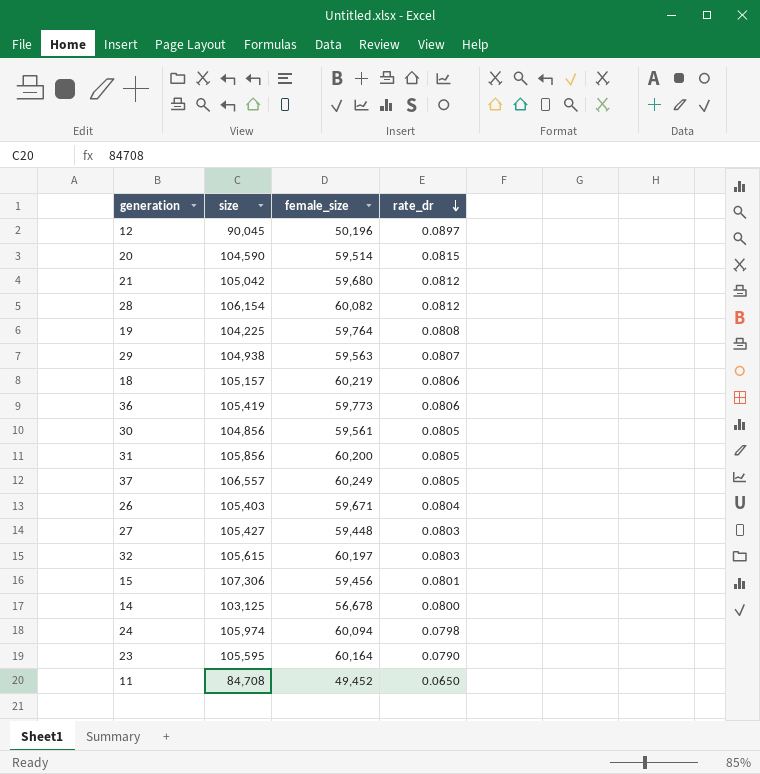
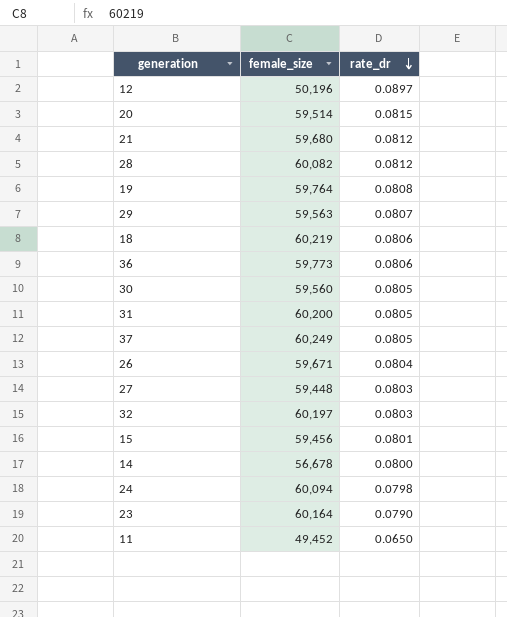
column size | position: 2 -> none
30 | female_size: 59,561 -> 59,560

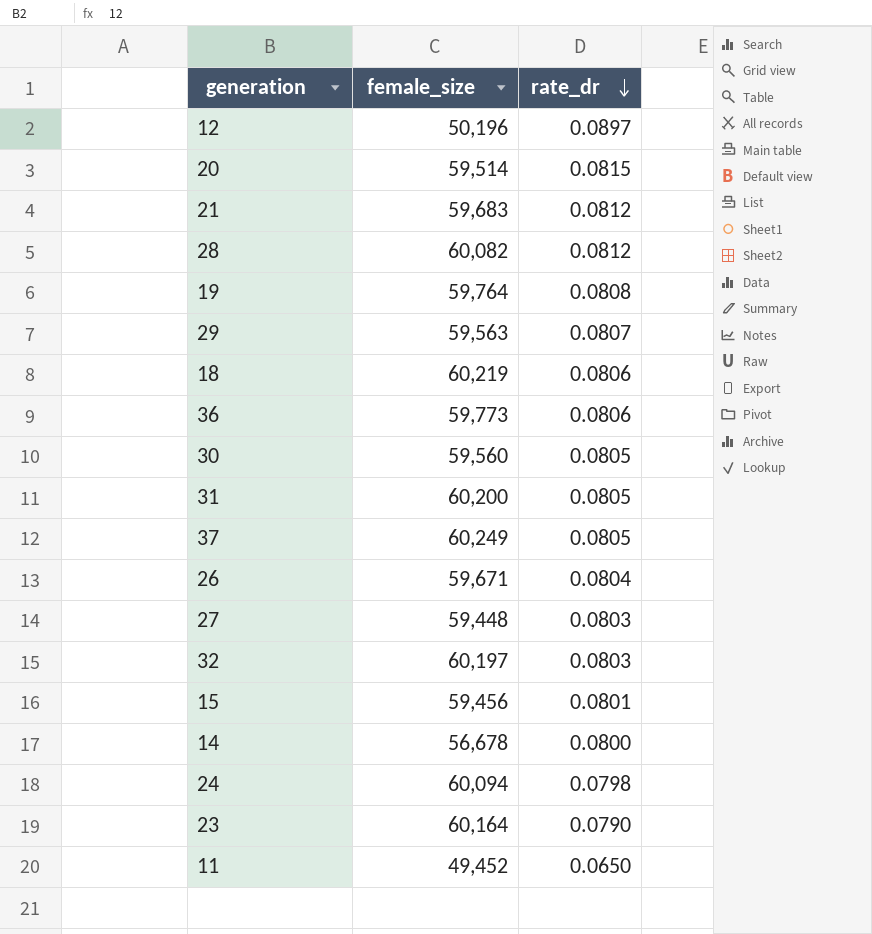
21 | female_size: 59,680 -> 59,683

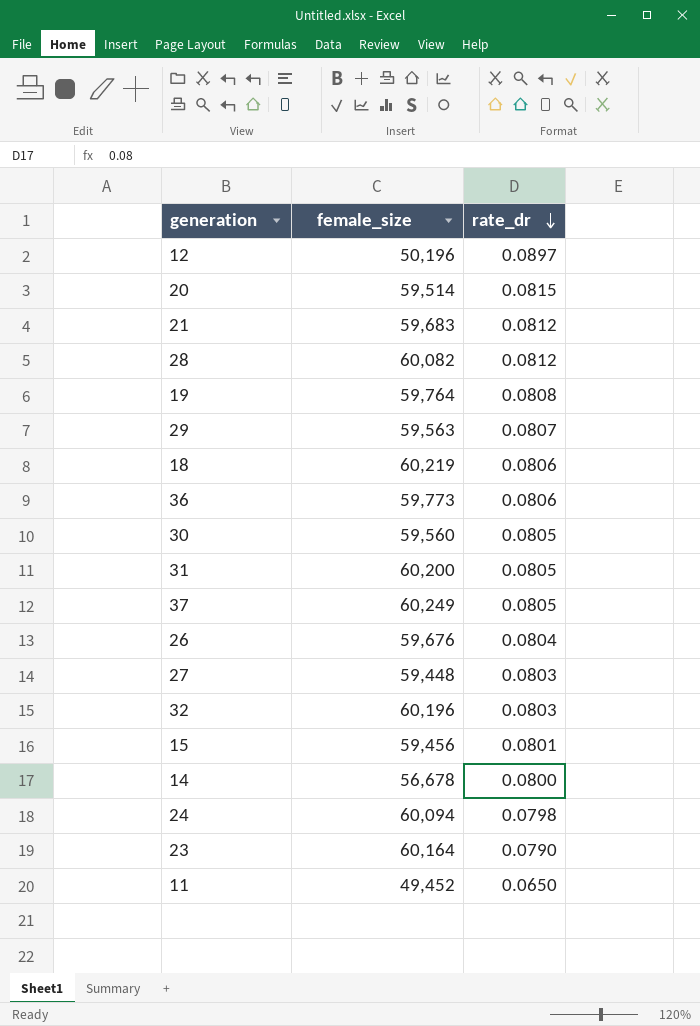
26 | female_size: 59,671 -> 59,676
32 | female_size: 60,197 -> 60,196

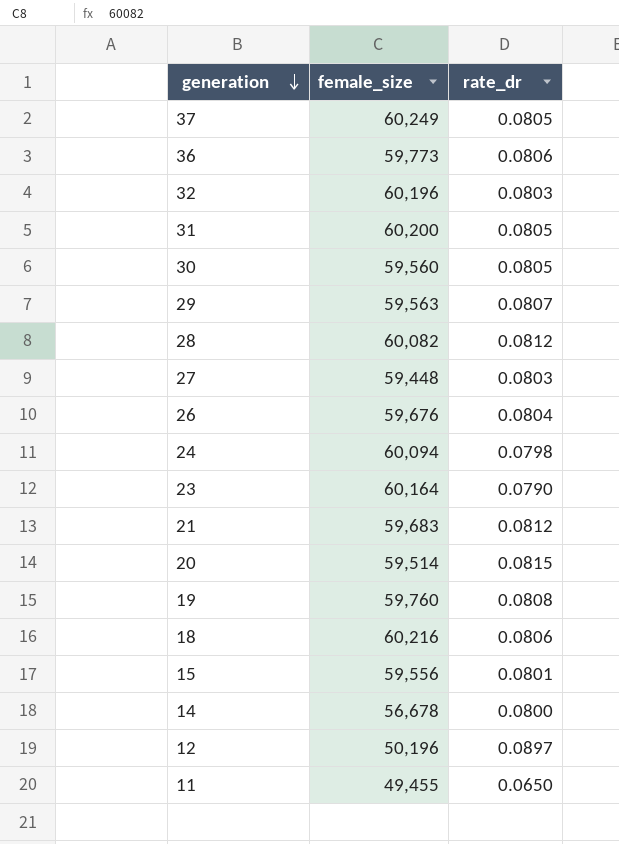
row order: rate_dr descending -> generation descending
19 | female_size: 59,764 -> 59,760
18 | female_size: 60,219 -> 60,216
15 | female_size: 59,456 -> 59,556
11 | female_size: 49,452 -> 49,455

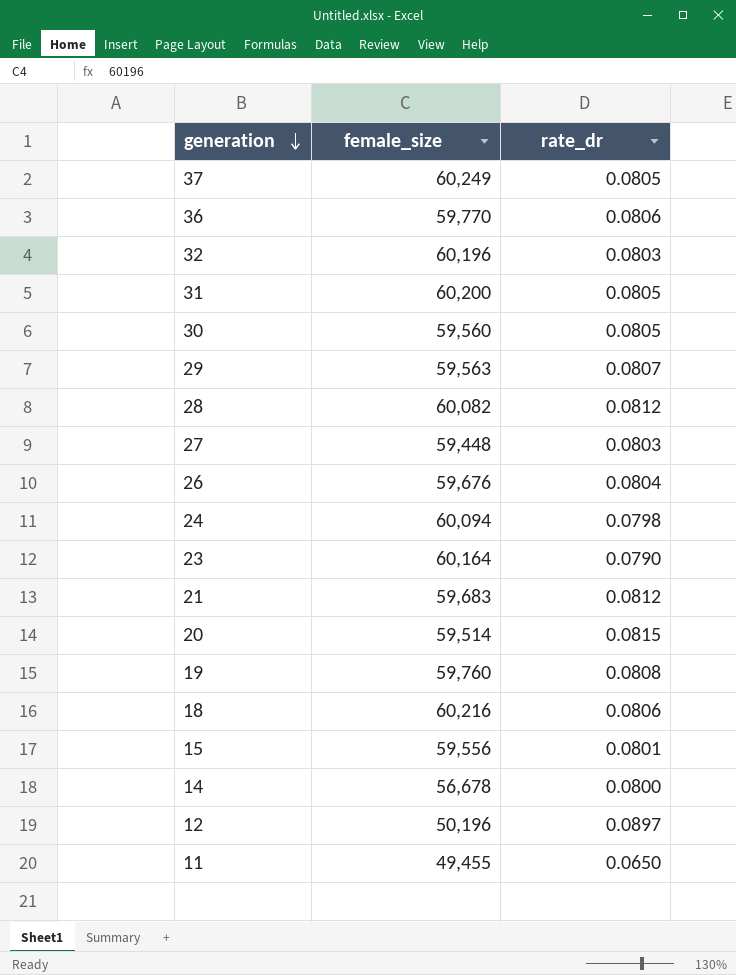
36 | female_size: 59,773 -> 59,770

